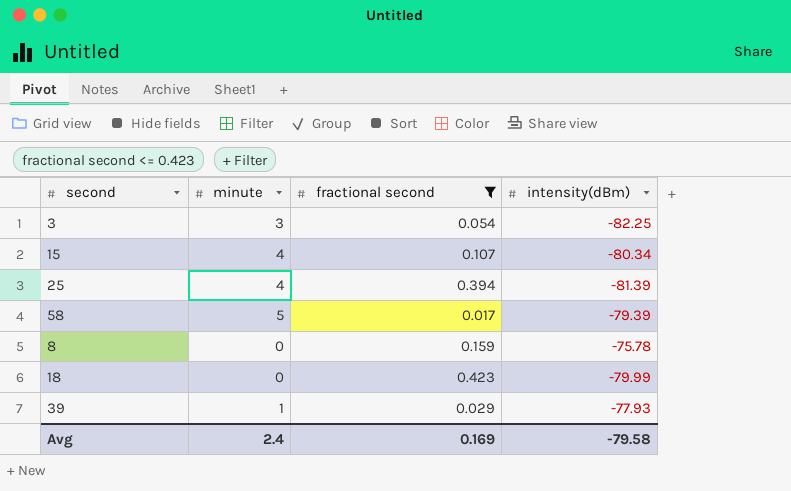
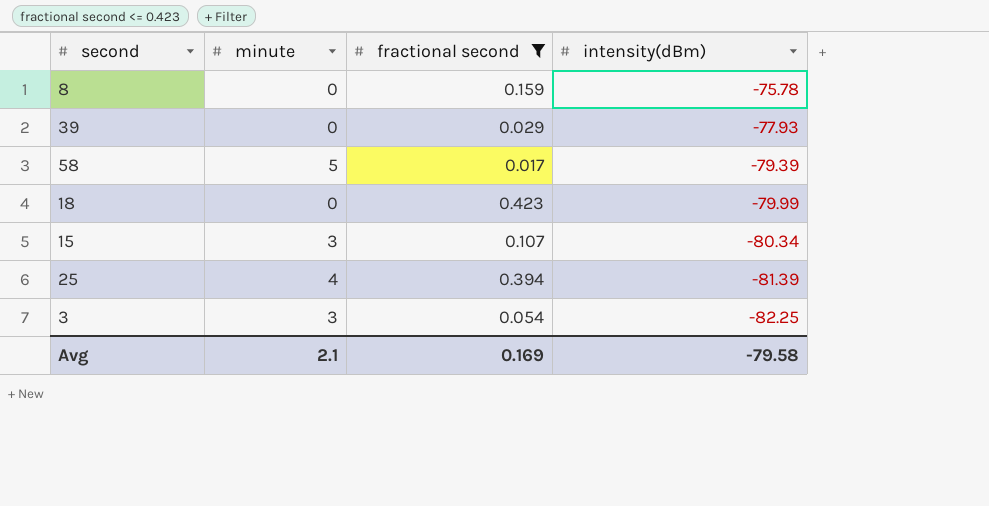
row order: none -> intensity(dBm) descending
39 | minute: 1 -> 0
15 | minute: 4 -> 3
Avg | minute: 2.4 -> 2.1

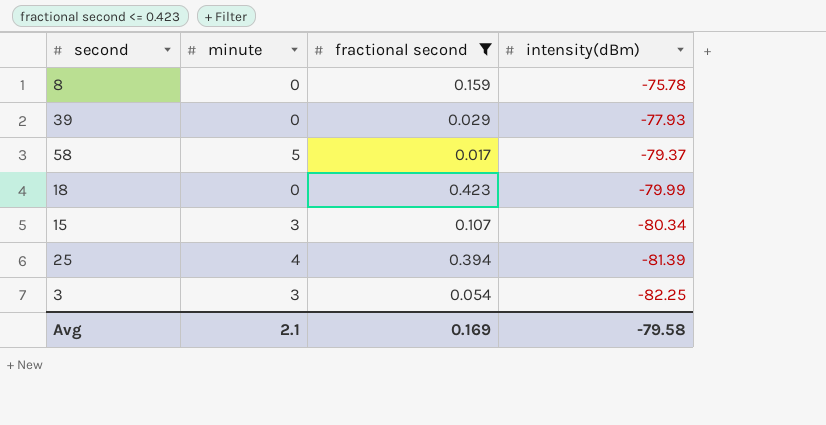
58 | intensity(dBm): -79.39 -> -79.37

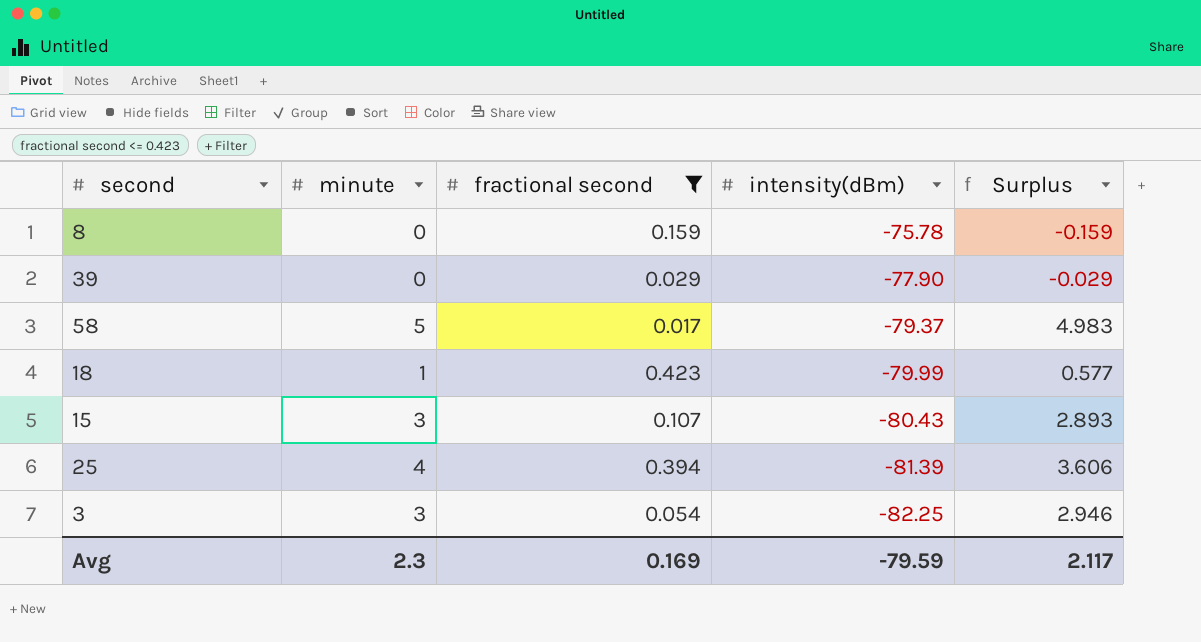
column Surplus | formula: none -> [minute] - [fractional second]
39 | intensity(dBm): -77.93 -> -77.90
18 | minute: 0 -> 1
15 | intensity(dBm): -80.34 -> -80.43
Avg | minute: 2.1 -> 2.3
Avg | intensity(dBm): -79.58 -> -79.59

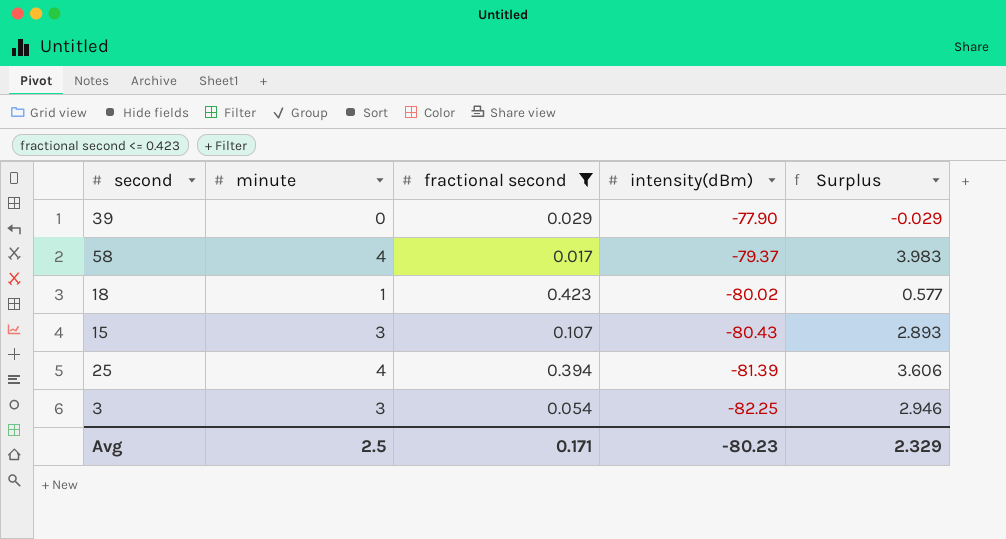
row 8: 0 | 0.159 | -75.78 | -0.159 -> none
58 | minute: 5 -> 4
58 | Surplus: 4.983 -> 3.983
18 | intensity(dBm): -79.99 -> -80.02
Avg | minute: 2.3 -> 2.5
Avg | fractional second: 0.169 -> 0.171
Avg | intensity(dBm): -79.59 -> -80.23
Avg | Surplus: 2.117 -> 2.329

